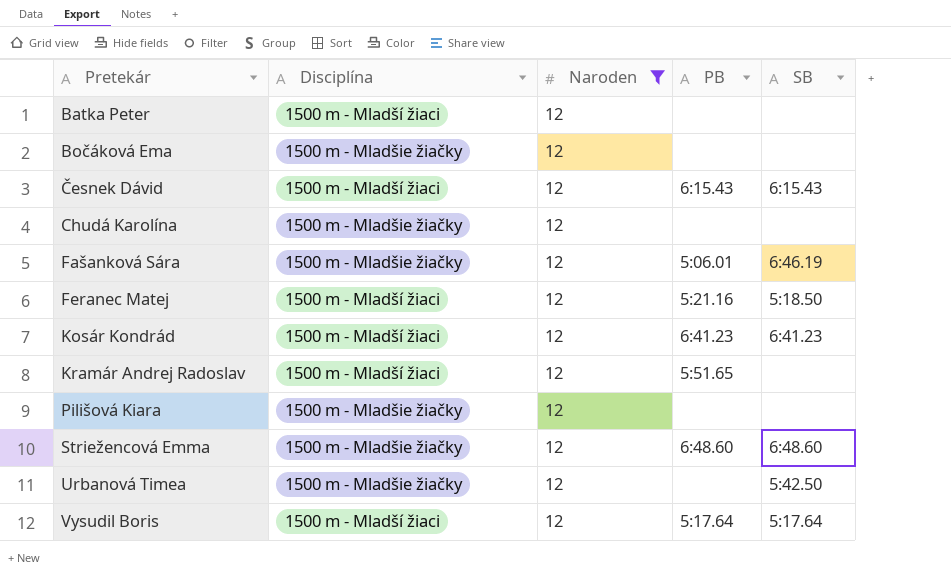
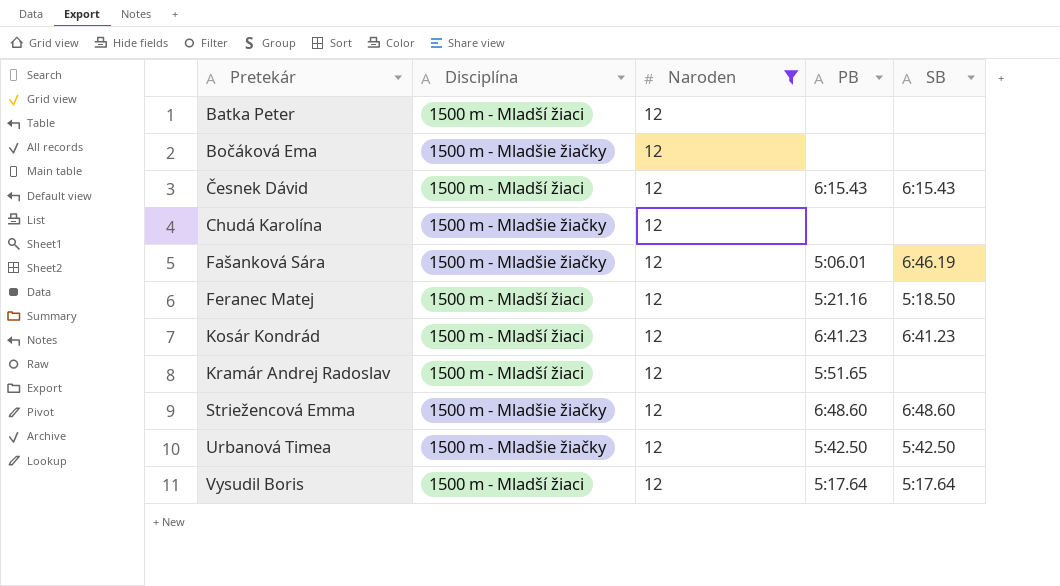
row Pilišová Kiara: 1500 m - Mladšie žiačky | 12 | none | none -> none
Urbanová Timea | PB: none -> 5:42.50

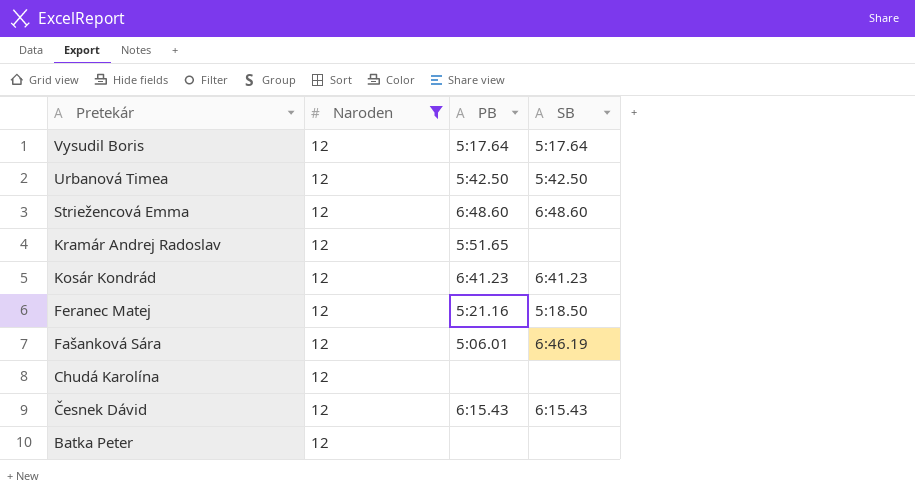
row order: Pretekár ascending -> Pretekár descending
column Disciplína | position: 2 -> none
row Bočáková Ema: 1500 m - Mladšie žiačky | 12 | none | none -> none

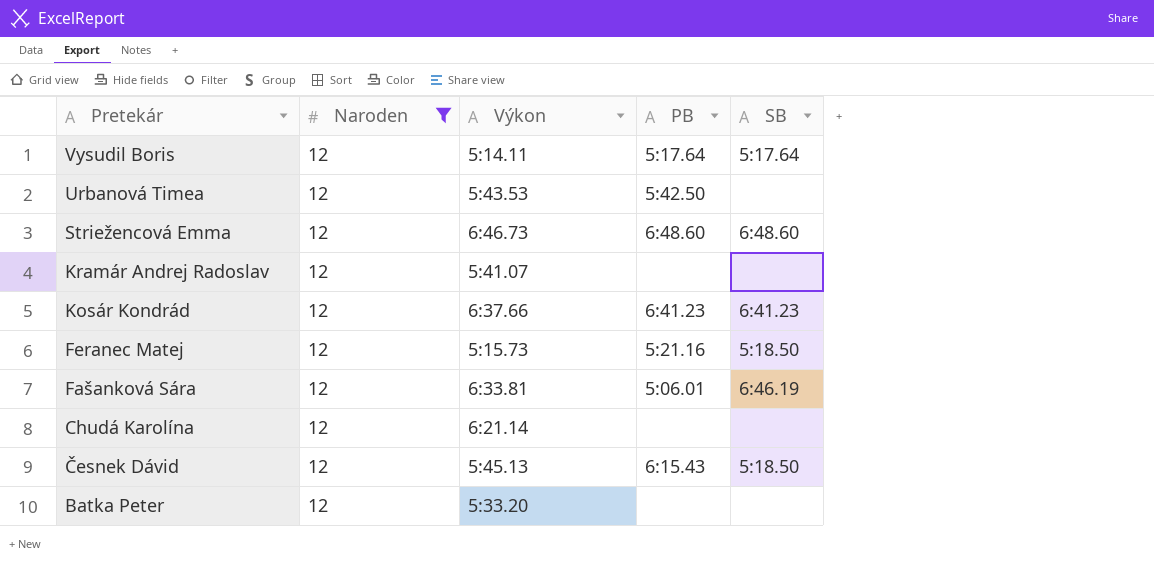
column Výkon | position: none -> 3
Urbanová Timea | SB: 5:42.50 -> none
Kramár Andrej Radoslav | PB: 5:51.65 -> none
Česnek Dávid | SB: 6:15.43 -> 5:18.50

